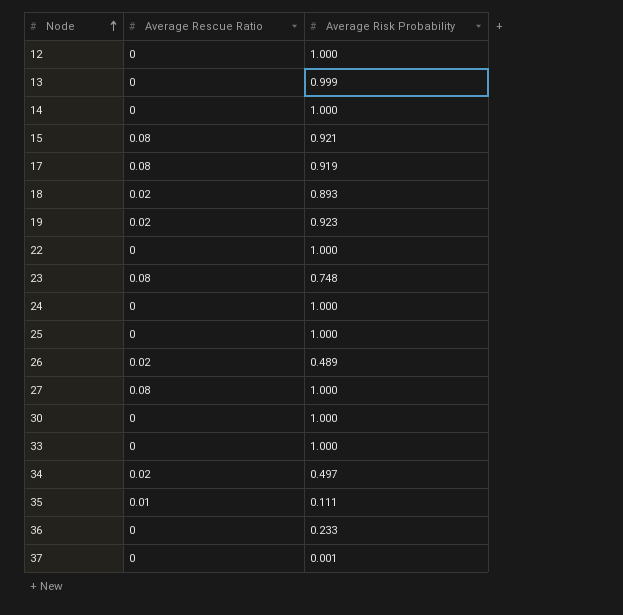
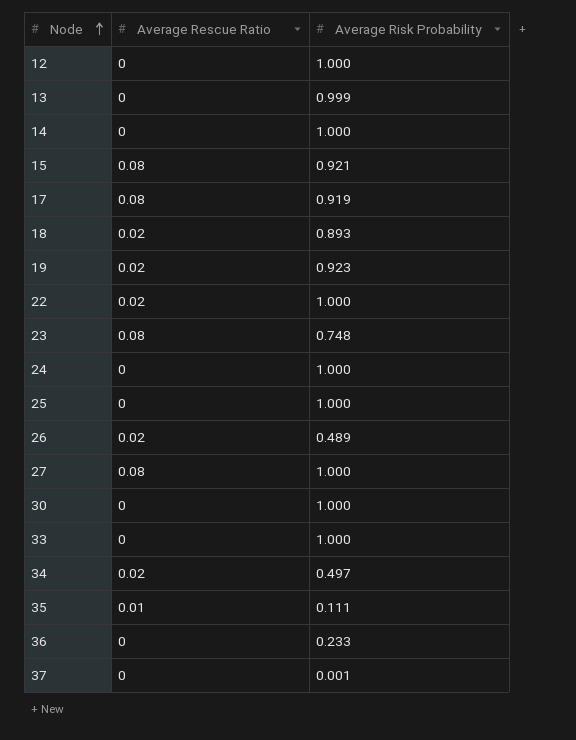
22 | Average Rescue Ratio: 0 -> 0.02

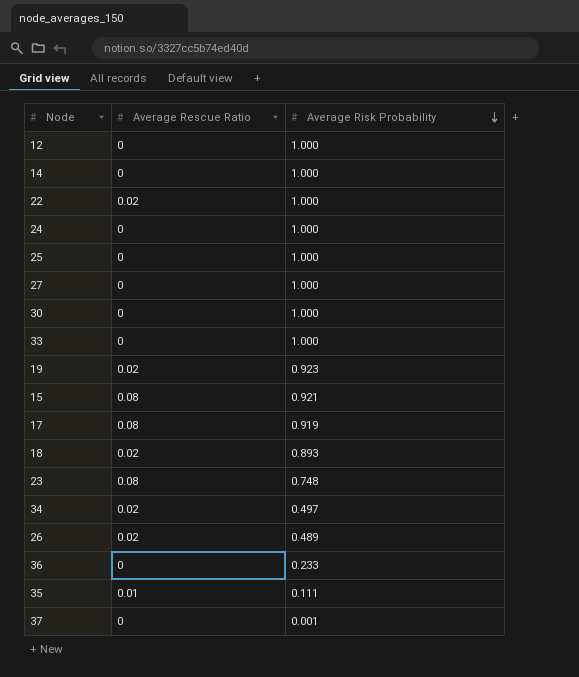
row order: Node ascending -> Average Risk Probability descending
row 13: 0 | 0.999 -> none
27 | Average Rescue Ratio: 0.08 -> 0

